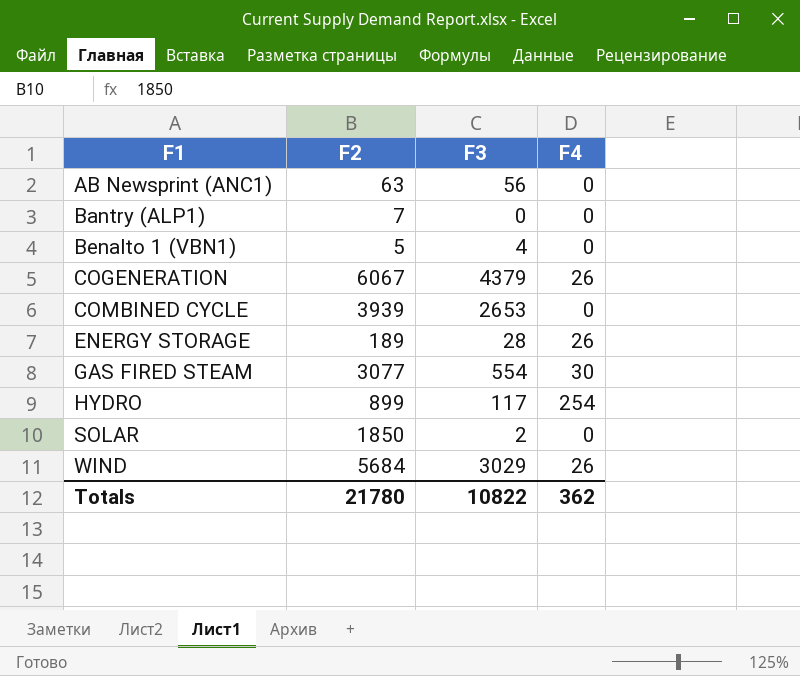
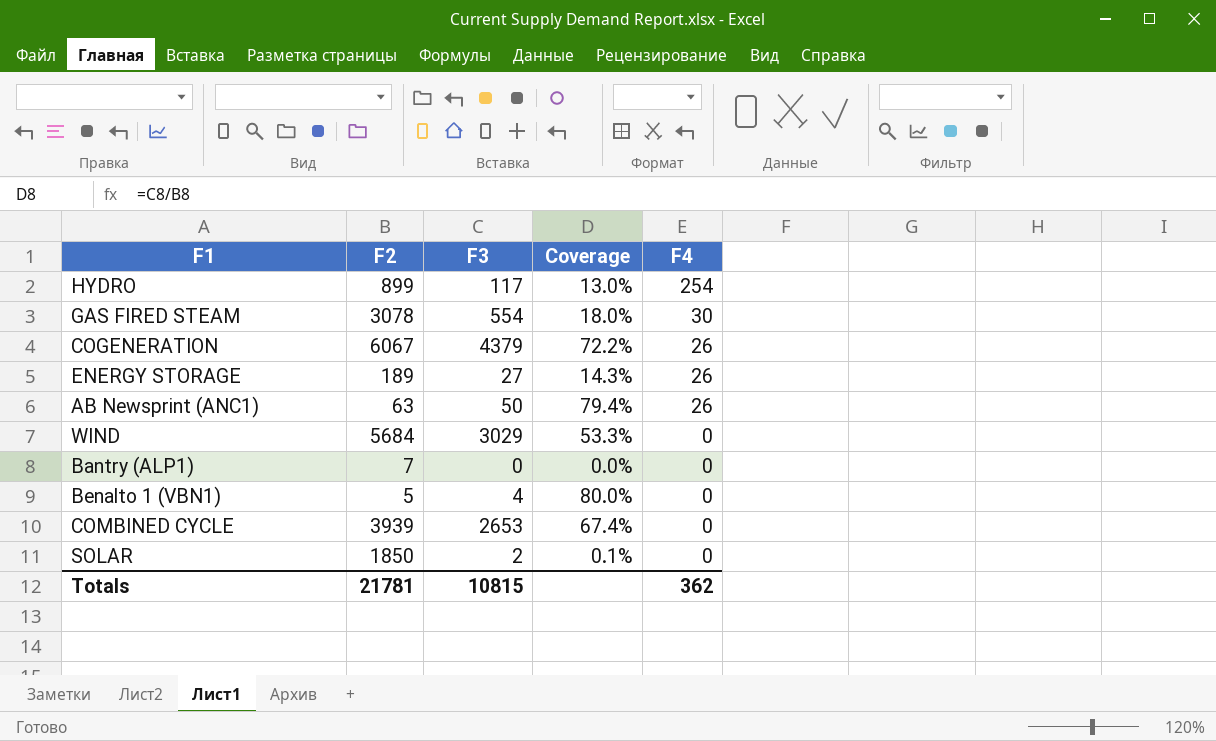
row order: F1 ascending -> F4 descending
column Coverage | formula: none -> [F3] / [F2]
GAS FIRED STEAM | F2: 3077 -> 3078
ENERGY STORAGE | F3: 28 -> 27
AB Newsprint (ANC1) | F3: 56 -> 50
AB Newsprint (ANC1) | F4: 0 -> 26
WIND | F4: 26 -> 0
Totals | F2: 21780 -> 21781
Totals | F3: 10822 -> 10815

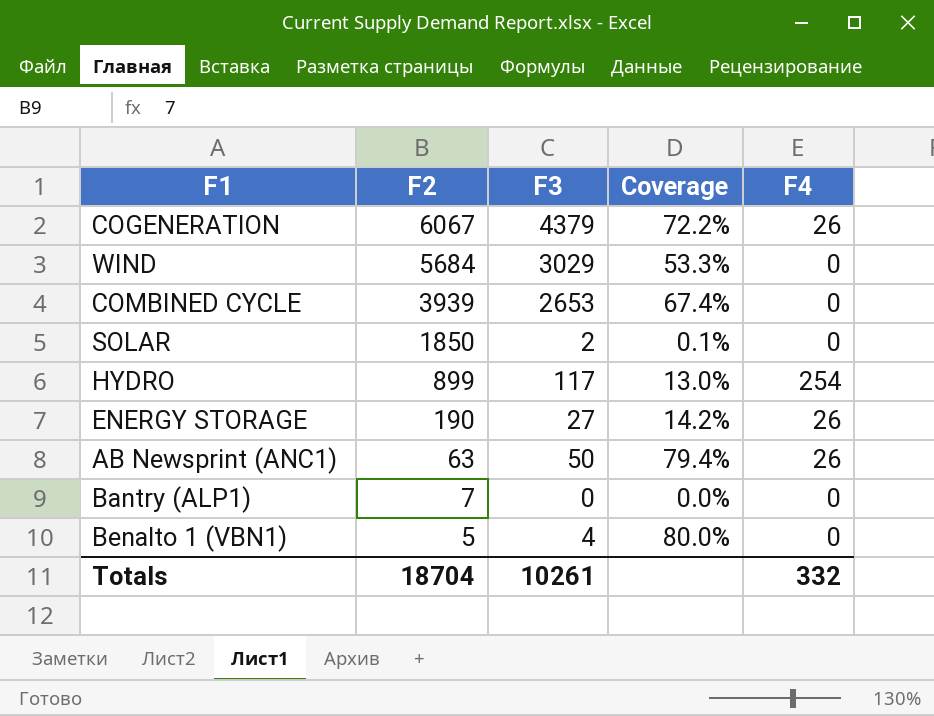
row order: F4 descending -> F2 descending
row GAS FIRED STEAM: 3078 | 554 | 18.0% | 30 -> none
ENERGY STORAGE | F2: 189 -> 190
ENERGY STORAGE | Coverage: 14.3% -> 14.2%
Totals | F2: 21781 -> 18704
Totals | F3: 10815 -> 10261
Totals | F4: 362 -> 332

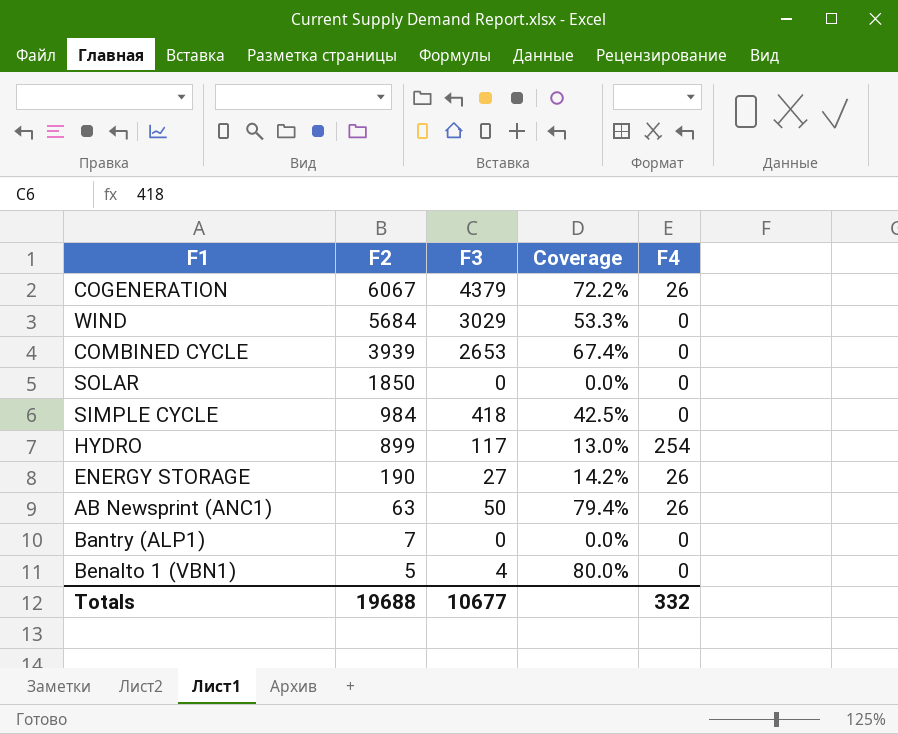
SOLAR | F3: 2 -> 0
SOLAR | Coverage: 0.1% -> 0.0%
row SIMPLE CYCLE: none -> 984 | 418 | 42.5% | 0
Totals | F2: 18704 -> 19688
Totals | F3: 10261 -> 10677

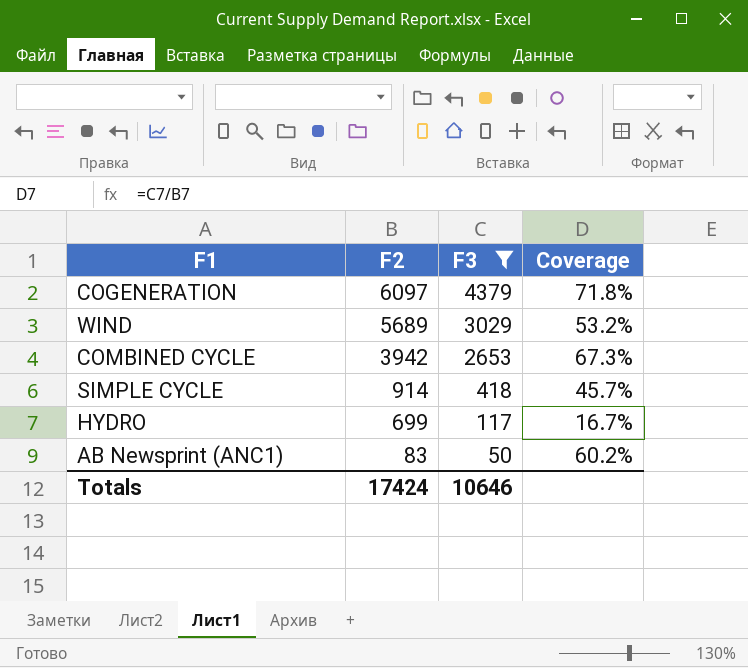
filter: none -> F3 >= 50
column F4 | position: 5 -> none
COGENERATION | F2: 6067 -> 6097
COGENERATION | Coverage: 72.2% -> 71.8%
WIND | F2: 5684 -> 5689
WIND | Coverage: 53.3% -> 53.2%
COMBINED CYCLE | F2: 3939 -> 3942
COMBINED CYCLE | Coverage: 67.4% -> 67.3%
SIMPLE CYCLE | F2: 984 -> 914
SIMPLE CYCLE | Coverage: 42.5% -> 45.7%
HYDRO | F2: 899 -> 699
HYDRO | Coverage: 13.0% -> 16.7%
AB Newsprint (ANC1) | F2: 63 -> 83
AB Newsprint (ANC1) | Coverage: 79.4% -> 60.2%
Totals | F2: 19688 -> 17424
Totals | F3: 10677 -> 10646

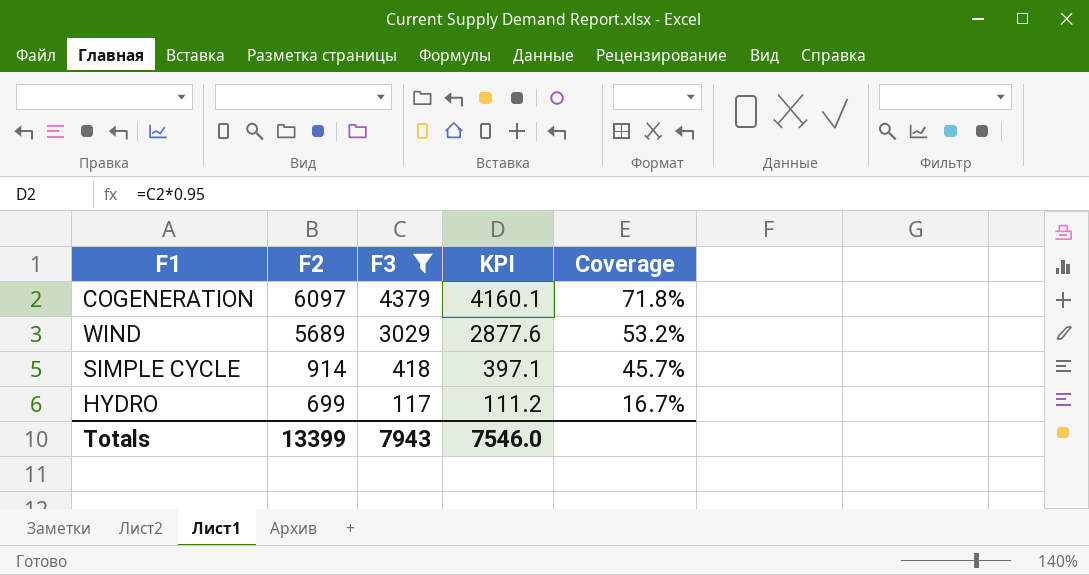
column KPI | formula: none -> [F3] * 0.95
row COMBINED CYCLE: 3942 | 2653 | 67.3% -> none
row AB Newsprint (ANC1): 83 | 50 | 60.2% -> none
Totals | F2: 17424 -> 13399
Totals | F3: 10646 -> 7943

